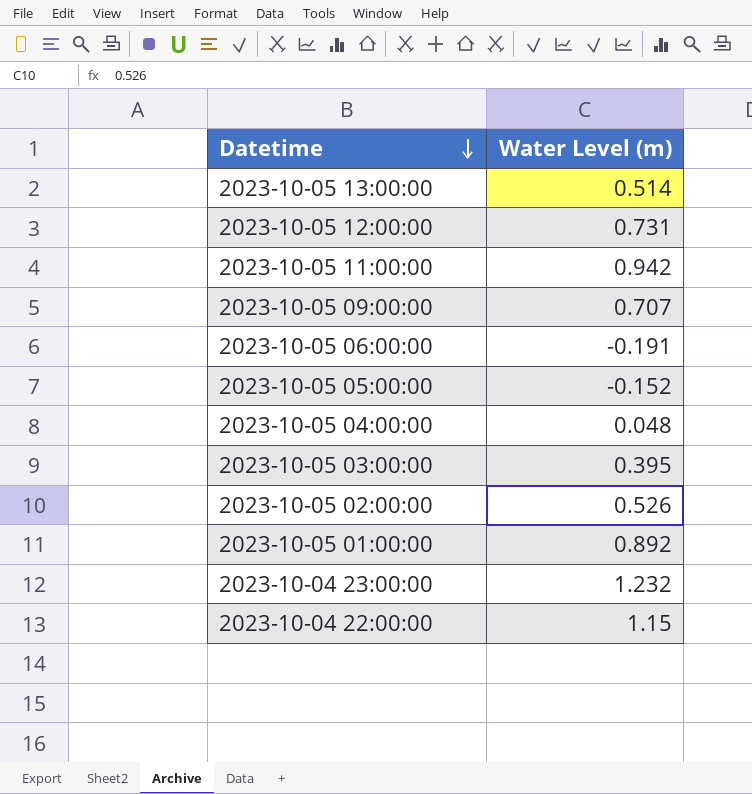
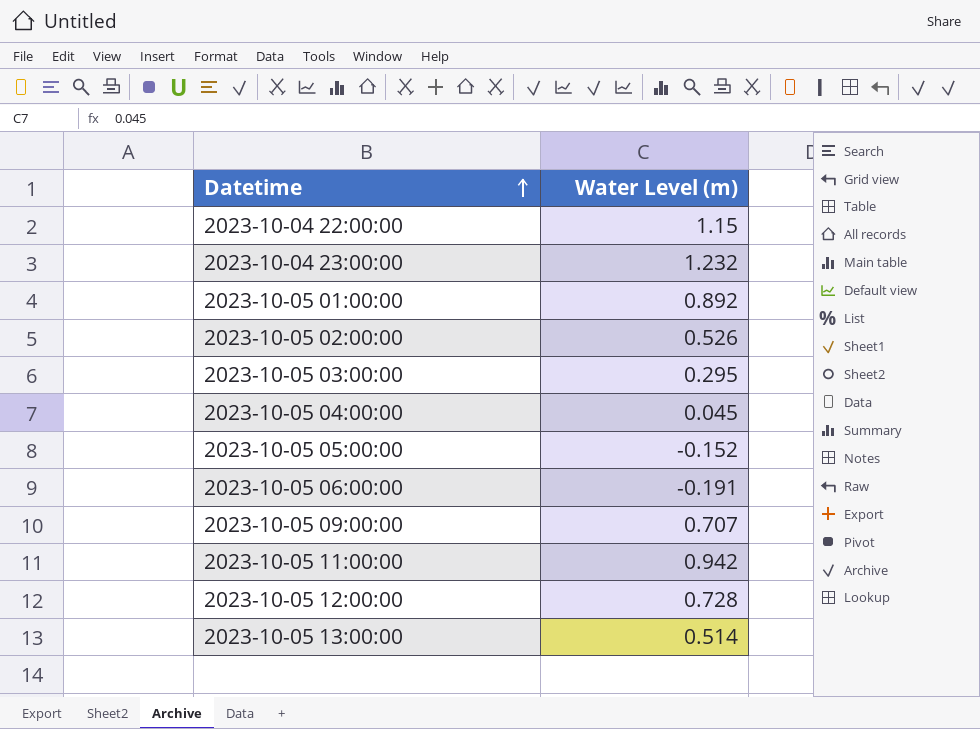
row order: Datetime descending -> Datetime ascending
2023-10-05 03:00:00 | Water Level (m): 0.395 -> 0.295
2023-10-05 04:00:00 | Water Level (m): 0.048 -> 0.045
2023-10-05 12:00:00 | Water Level (m): 0.731 -> 0.728

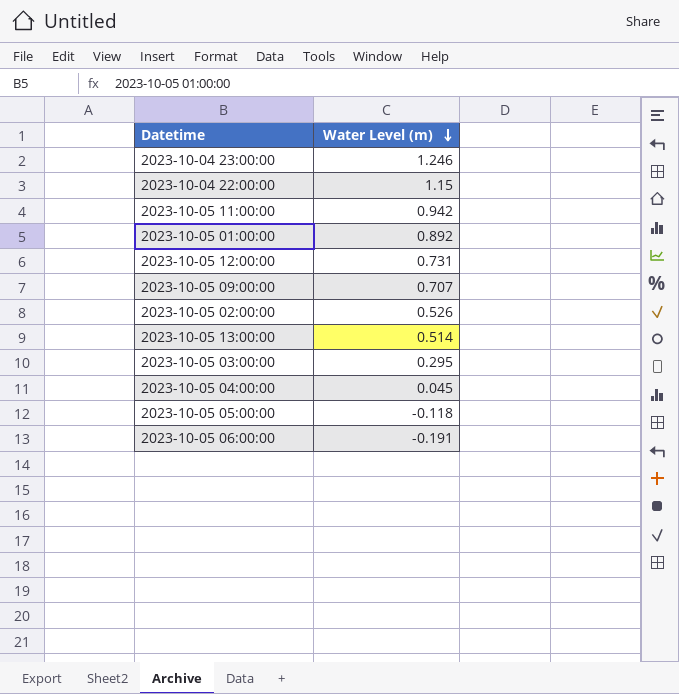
row order: Datetime ascending -> Water Level (m) descending
2023-10-04 23:00:00 | Water Level (m): 1.232 -> 1.246
2023-10-05 12:00:00 | Water Level (m): 0.728 -> 0.731
2023-10-05 05:00:00 | Water Level (m): -0.152 -> -0.118

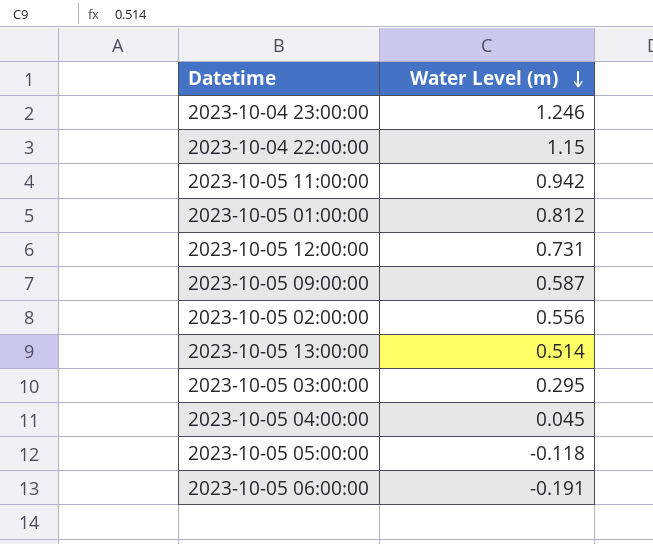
2023-10-05 01:00:00 | Water Level (m): 0.892 -> 0.812
2023-10-05 09:00:00 | Water Level (m): 0.707 -> 0.587
2023-10-05 02:00:00 | Water Level (m): 0.526 -> 0.556

